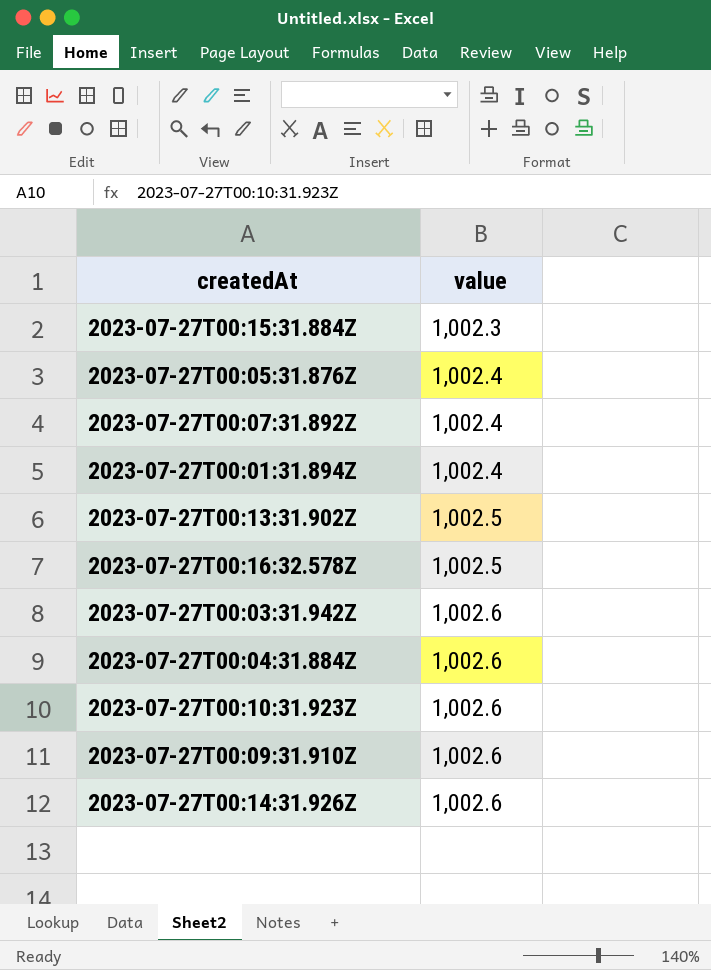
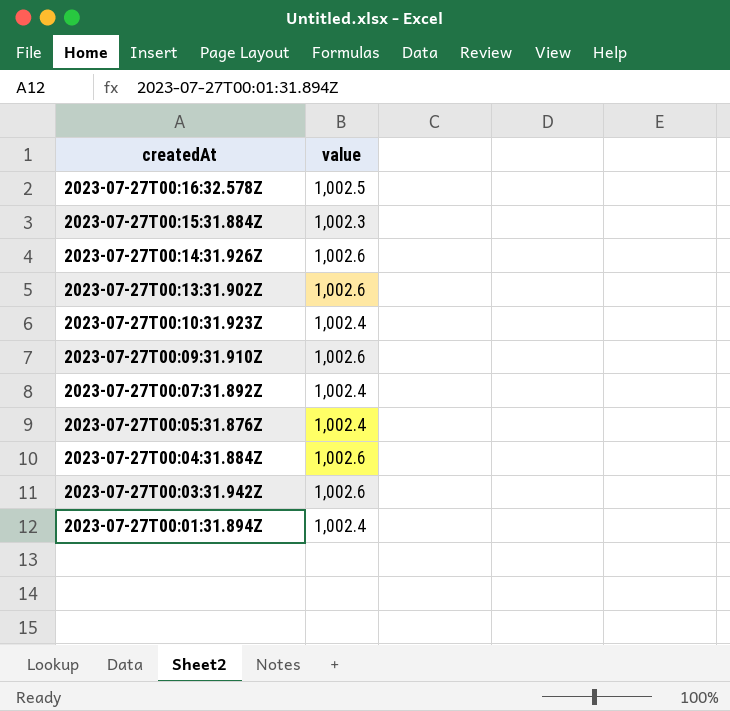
row order: value ascending -> createdAt descending
2023-07-27T00:13:31.902Z | value: 1,002.5 -> 1,002.6
2023-07-27T00:10:31.923Z | value: 1,002.6 -> 1,002.4

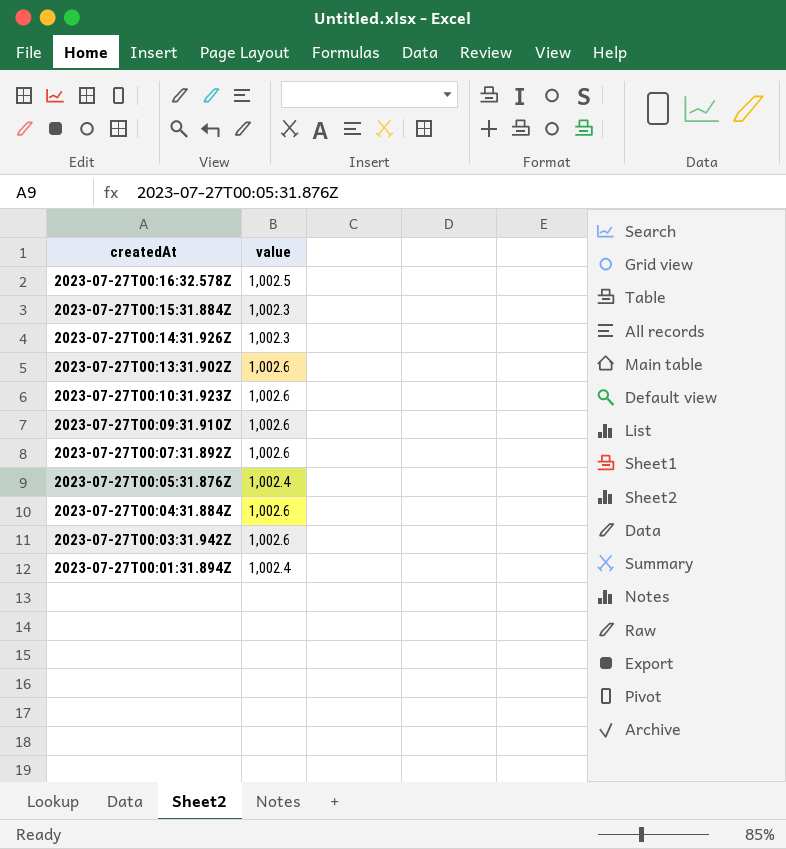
2023-07-27T00:14:31.926Z | value: 1,002.6 -> 1,002.3
2023-07-27T00:10:31.923Z | value: 1,002.4 -> 1,002.6
2023-07-27T00:07:31.892Z | value: 1,002.4 -> 1,002.6

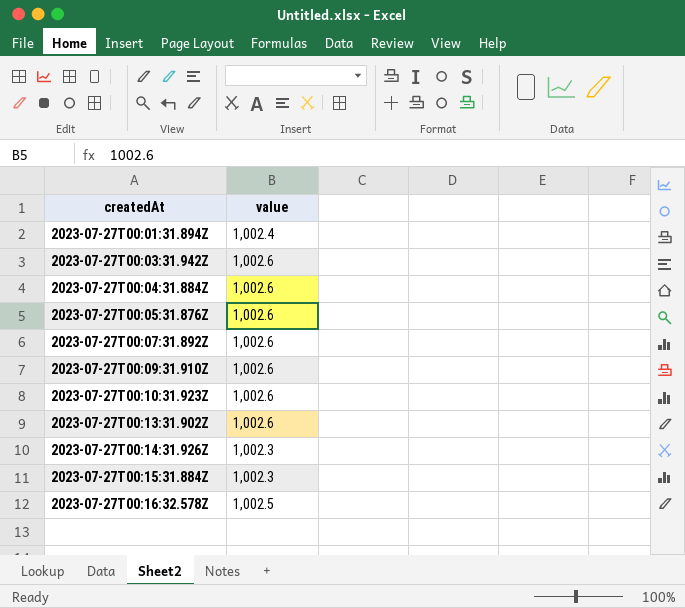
row order: createdAt descending -> createdAt ascending
2023-07-27T00:05:31.876Z | value: 1,002.4 -> 1,002.6

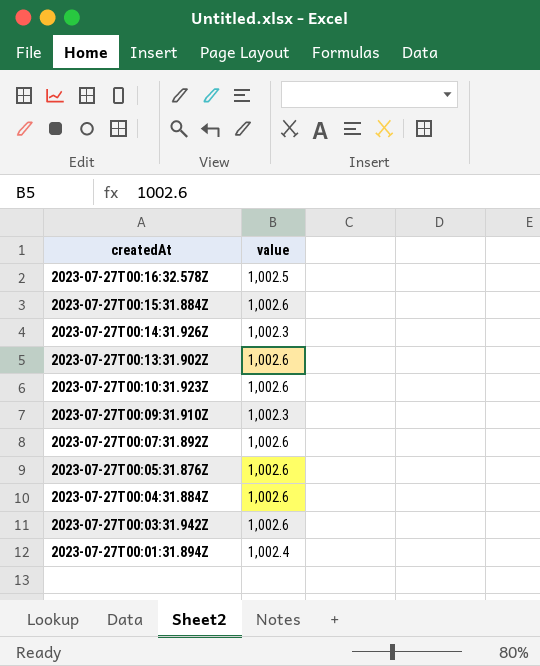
row order: createdAt ascending -> createdAt descending
2023-07-27T00:15:31.884Z | value: 1,002.3 -> 1,002.6
2023-07-27T00:09:31.910Z | value: 1,002.6 -> 1,002.3

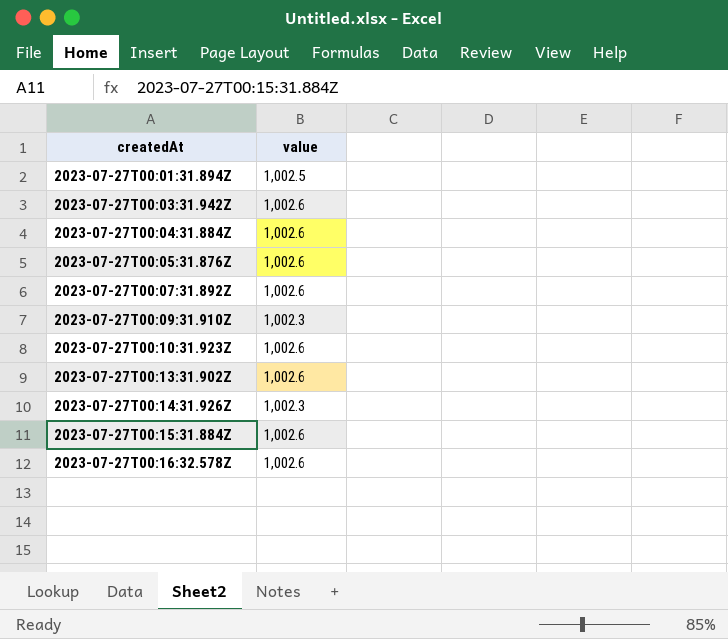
row order: createdAt descending -> createdAt ascending
2023-07-27T00:01:31.894Z | value: 1,002.4 -> 1,002.5
2023-07-27T00:16:32.578Z | value: 1,002.5 -> 1,002.6

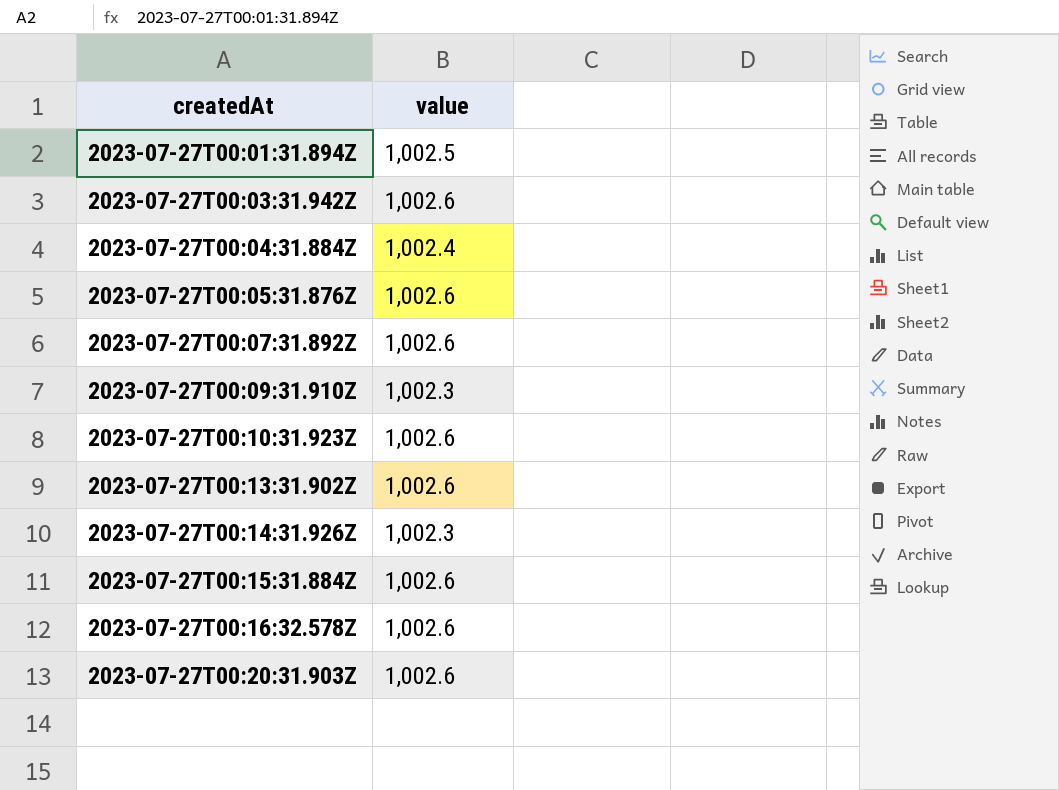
2023-07-27T00:04:31.884Z | value: 1,002.6 -> 1,002.4
row 2023-07-27T00:20:31.903Z: none -> 1,002.6

